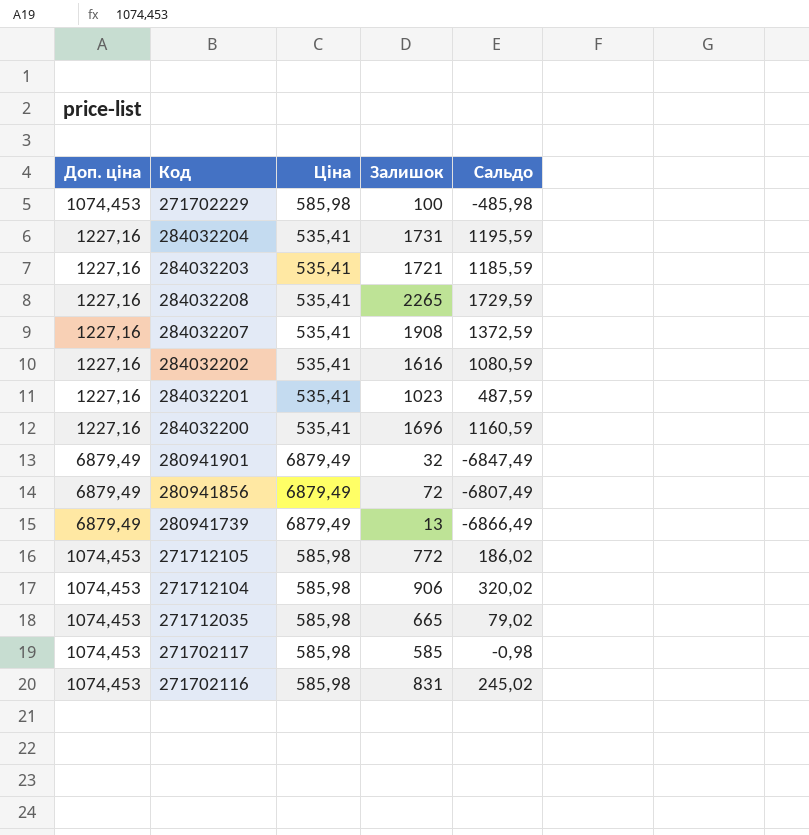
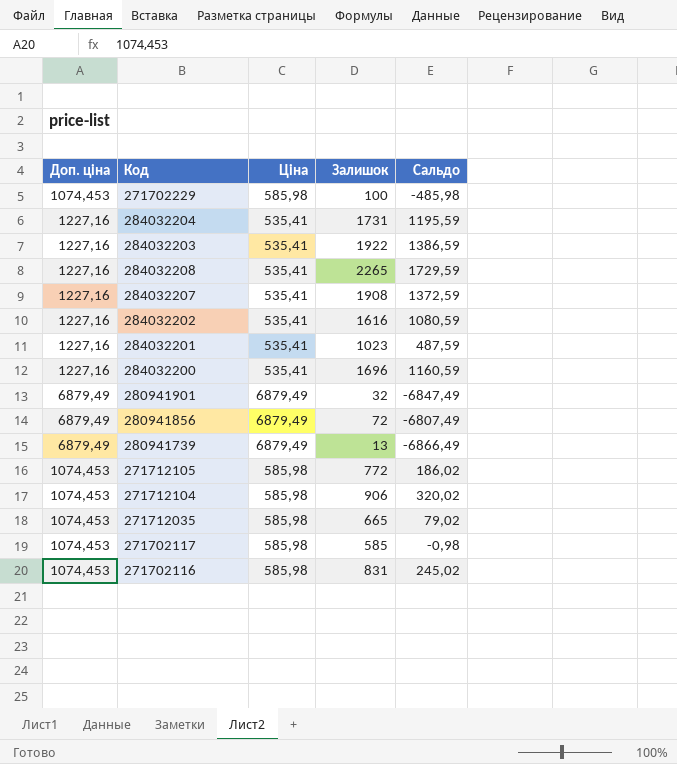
284032203 | Залишок: 1721 -> 1922
284032203 | Сальдо: 1185,59 -> 1386,59

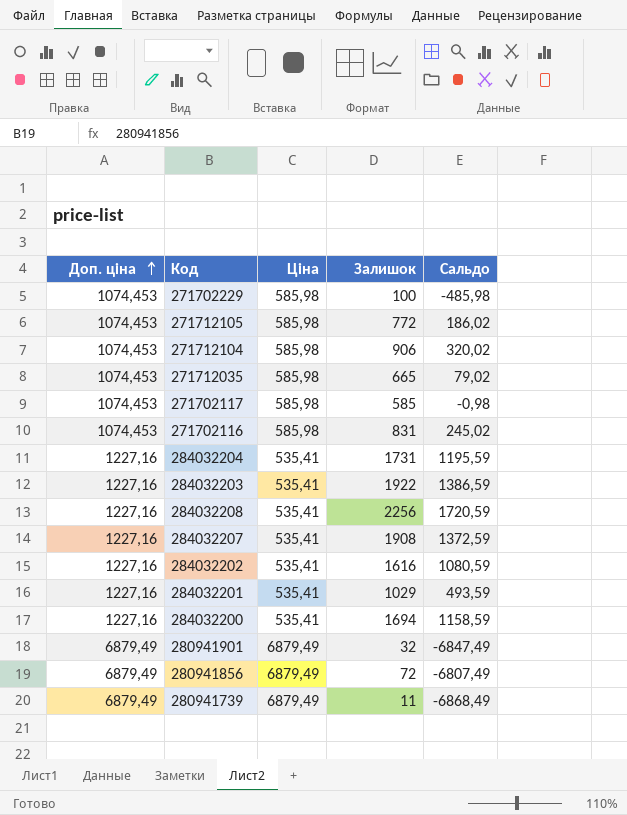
row order: none -> Доп. ціна ascending
284032208 | Залишок: 2265 -> 2256
284032208 | Сальдо: 1729,59 -> 1720,59
284032201 | Залишок: 1023 -> 1029
284032201 | Сальдо: 487,59 -> 493,59
284032200 | Залишок: 1696 -> 1694
284032200 | Сальдо: 1160,59 -> 1158,59
280941739 | Залишок: 13 -> 11
280941739 | Сальдо: -6866,49 -> -6868,49

